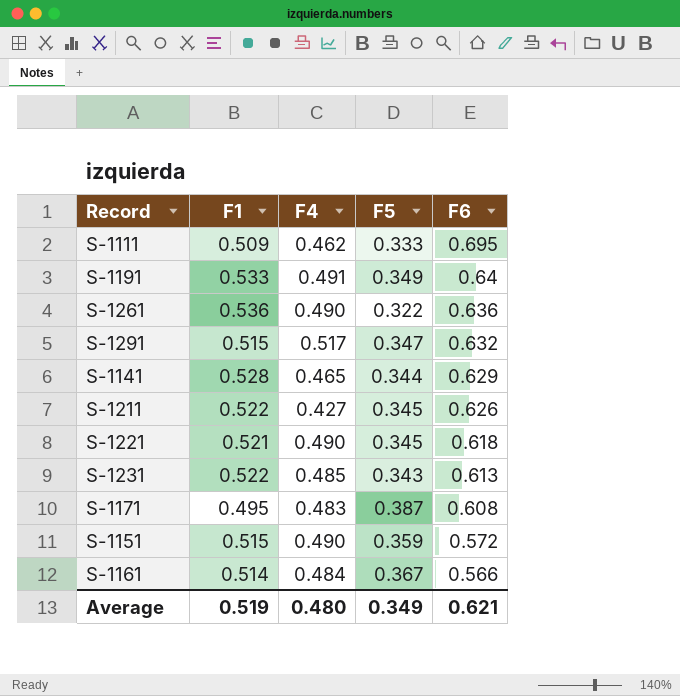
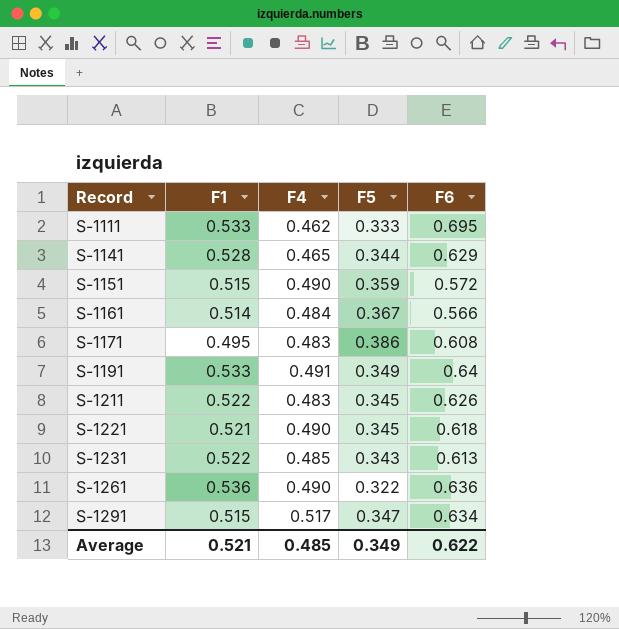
row order: F6 descending -> Record ascending
S-1111 | F1: 0.509 -> 0.533
S-1171 | F5: 0.387 -> 0.386
S-1211 | F4: 0.427 -> 0.483
S-1291 | F6: 0.632 -> 0.634
Average | F1: 0.519 -> 0.521
Average | F4: 0.480 -> 0.485
Average | F6: 0.621 -> 0.622

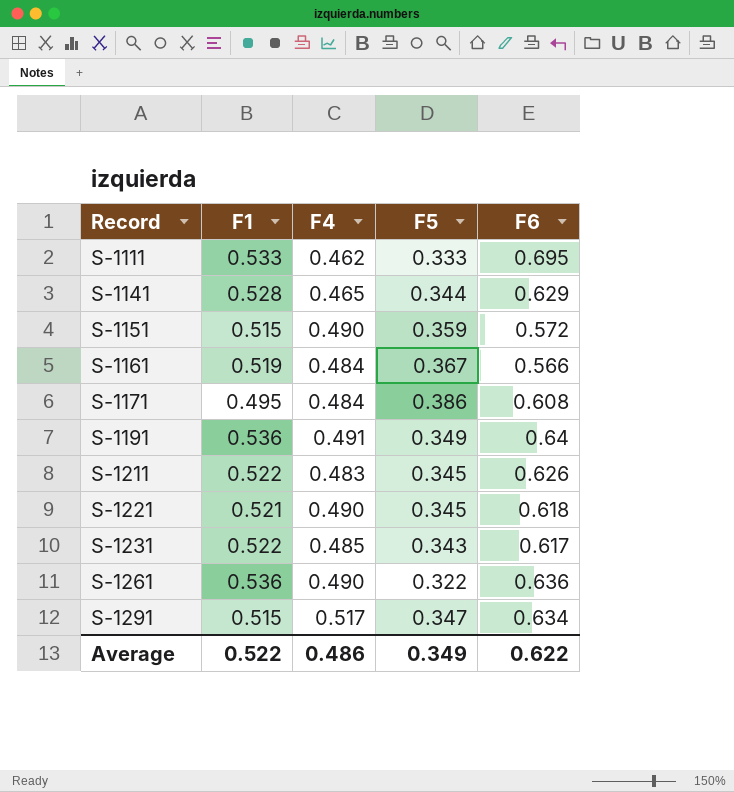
S-1161 | F1: 0.514 -> 0.519
S-1171 | F4: 0.483 -> 0.484
S-1191 | F1: 0.533 -> 0.536
S-1231 | F6: 0.613 -> 0.617
Average | F1: 0.521 -> 0.522
Average | F4: 0.485 -> 0.486

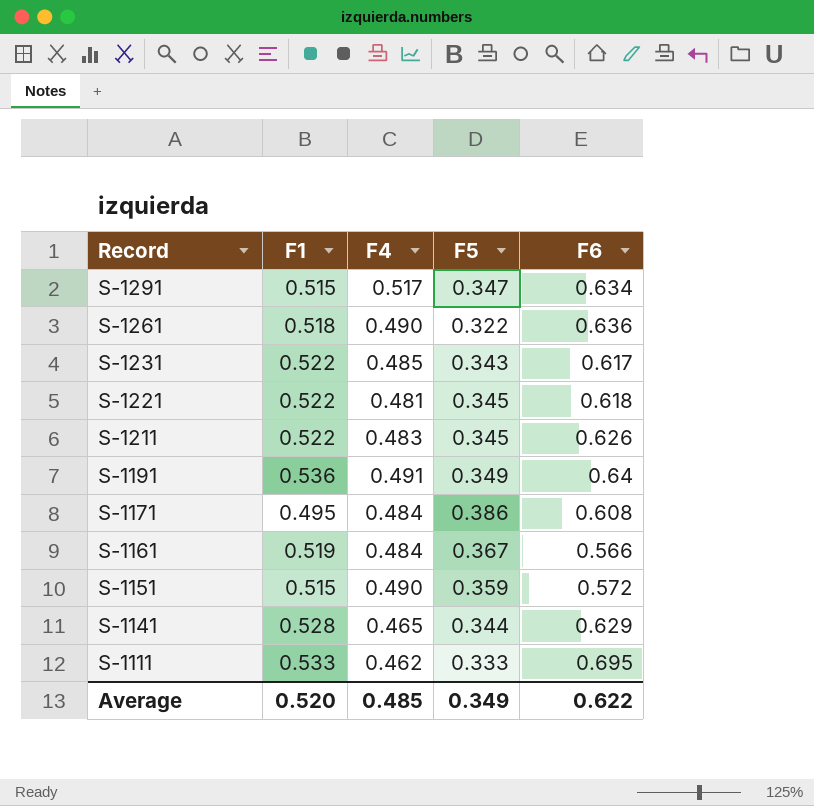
row order: Record ascending -> Record descending
S-1261 | F1: 0.536 -> 0.518
S-1221 | F1: 0.521 -> 0.522
S-1221 | F4: 0.490 -> 0.481
Average | F1: 0.522 -> 0.520
Average | F4: 0.486 -> 0.485

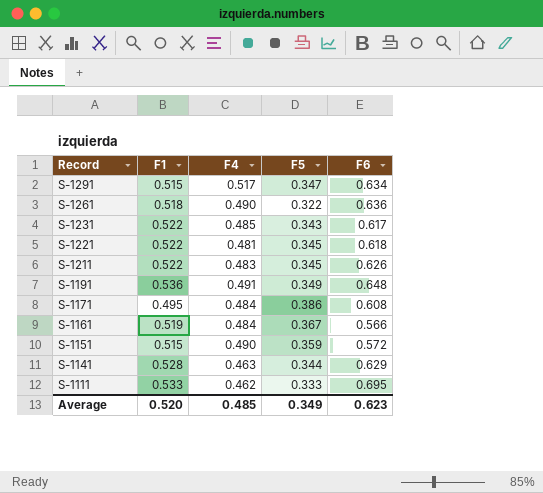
S-1191 | F6: 0.64 -> 0.648
S-1141 | F4: 0.465 -> 0.463
Average | F6: 0.622 -> 0.623

